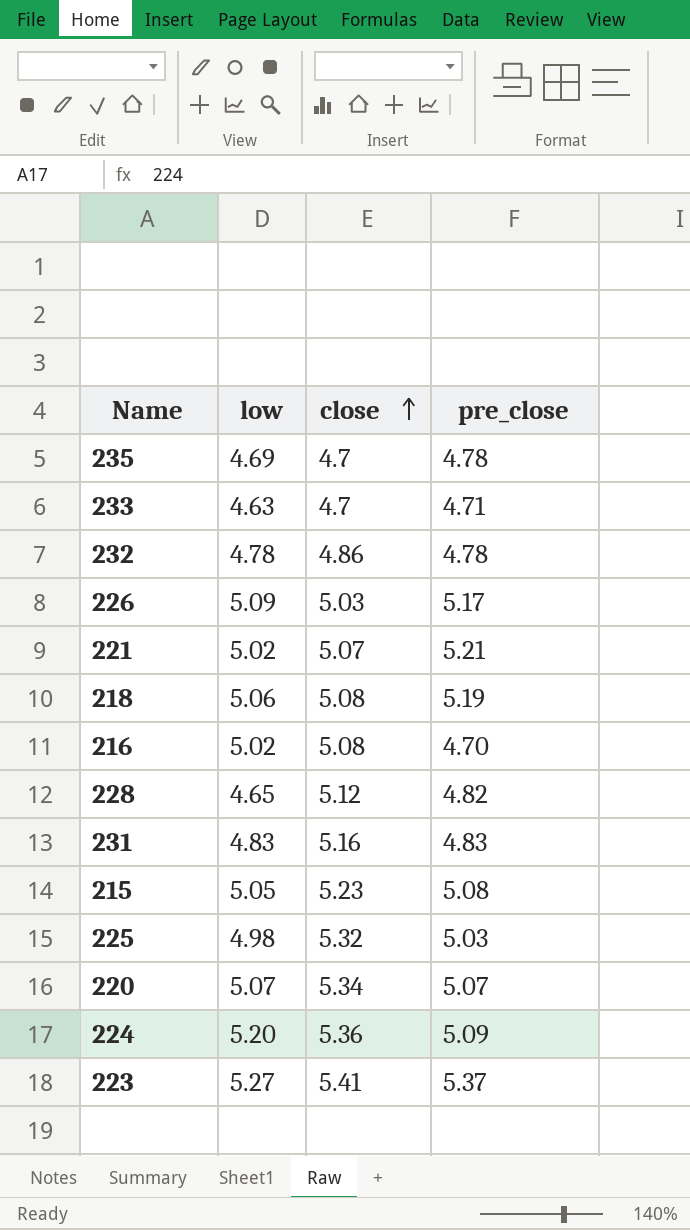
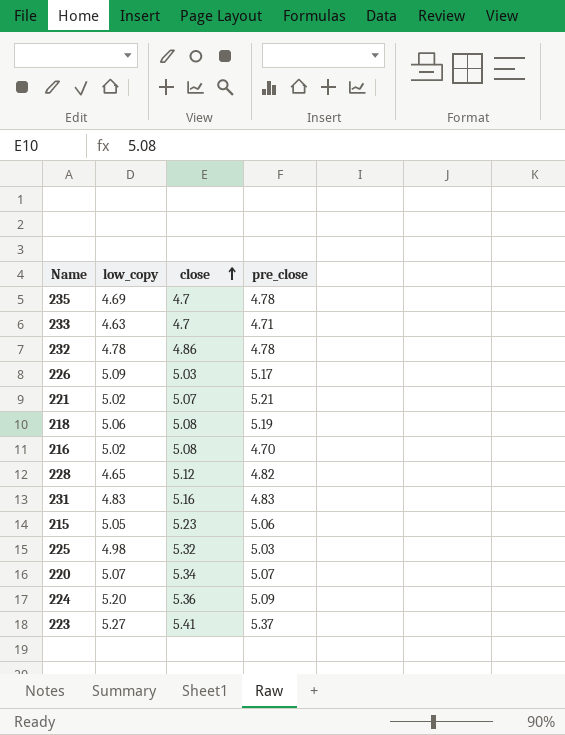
column name: low -> low_copy
215 | pre_close: 5.08 -> 5.06

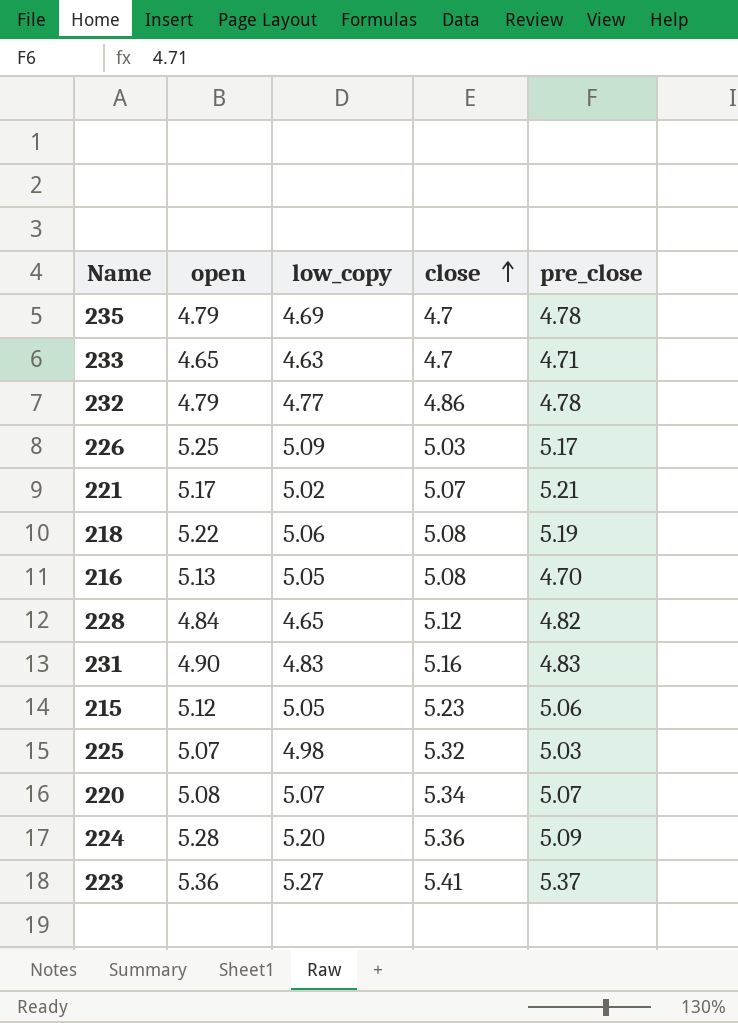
column open | position: none -> 2
232 | low_copy: 4.78 -> 4.77
216 | low_copy: 5.02 -> 5.05

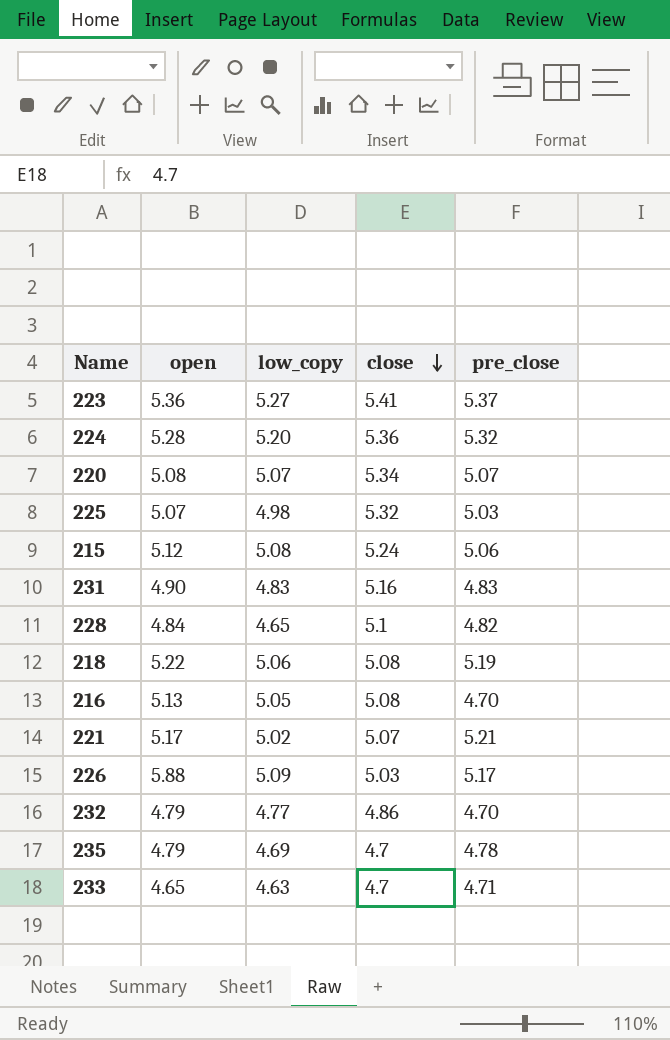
row order: close ascending -> close descending
224 | pre_close: 5.09 -> 5.32
215 | low_copy: 5.05 -> 5.08
215 | close: 5.23 -> 5.24
228 | close: 5.12 -> 5.1
226 | open: 5.25 -> 5.88
232 | pre_close: 4.78 -> 4.70

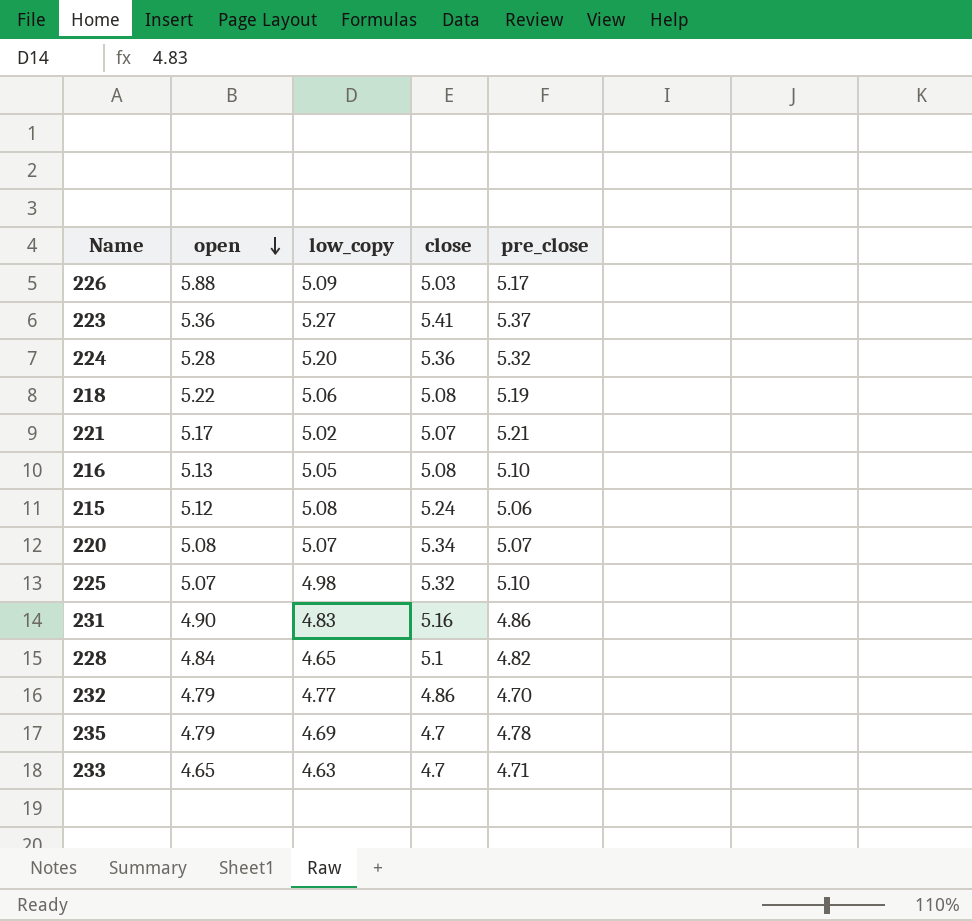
row order: close descending -> open descending
216 | pre_close: 4.70 -> 5.10
225 | pre_close: 5.03 -> 5.10
231 | pre_close: 4.83 -> 4.86

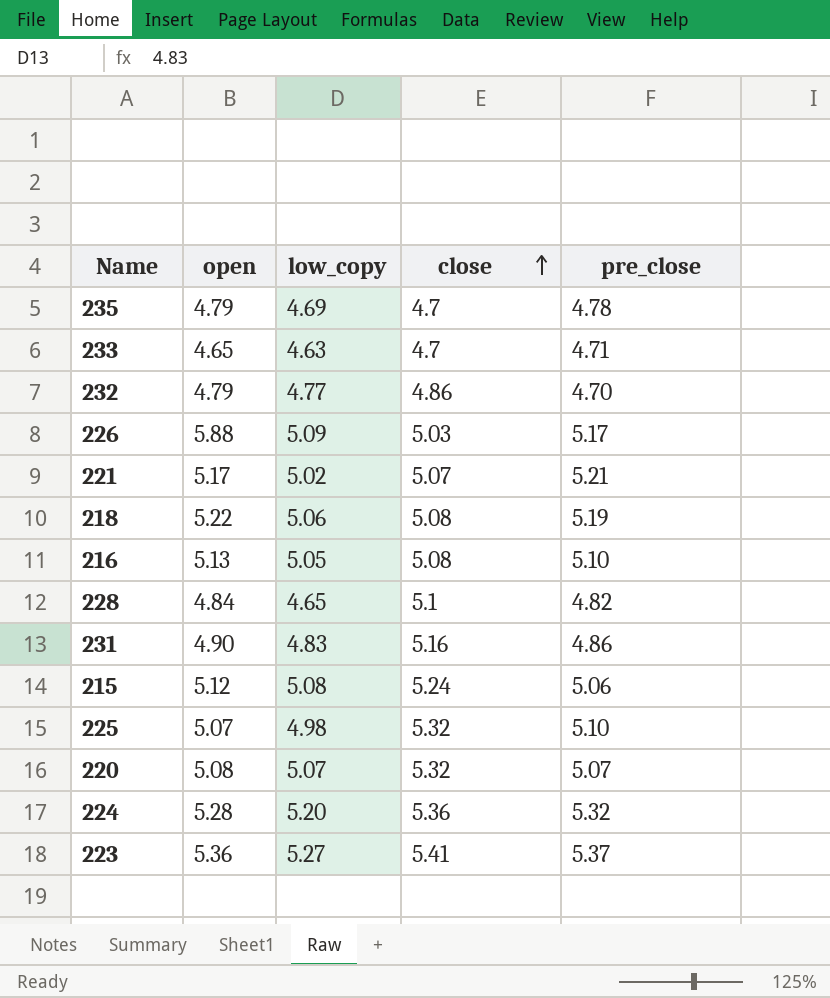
row order: open descending -> close ascending
220 | close: 5.34 -> 5.32

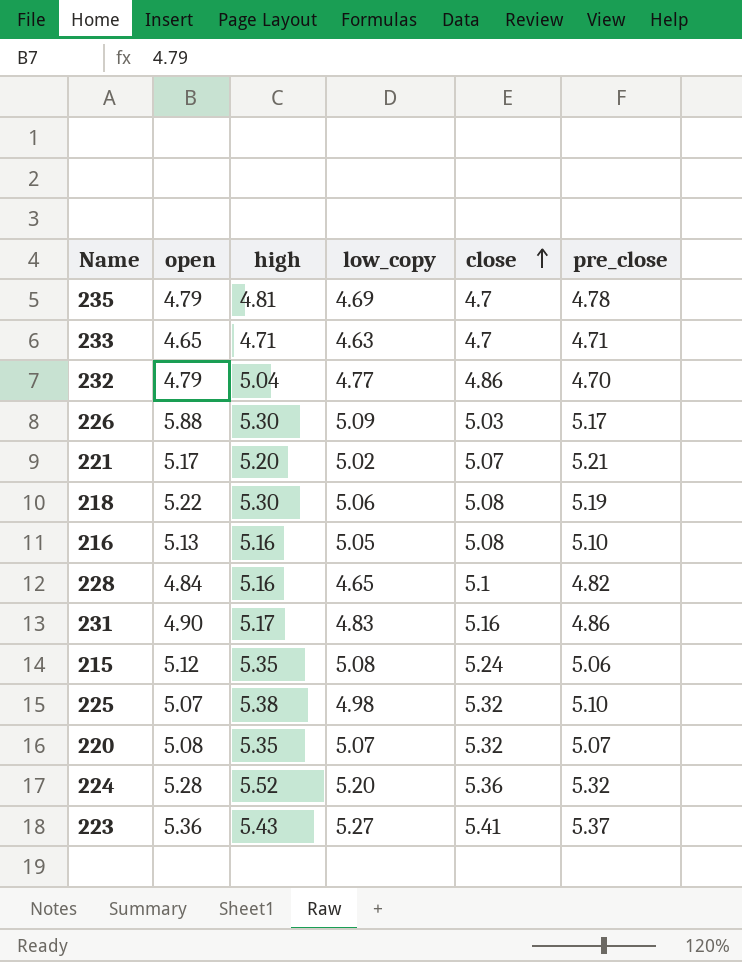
column high | position: none -> 3

